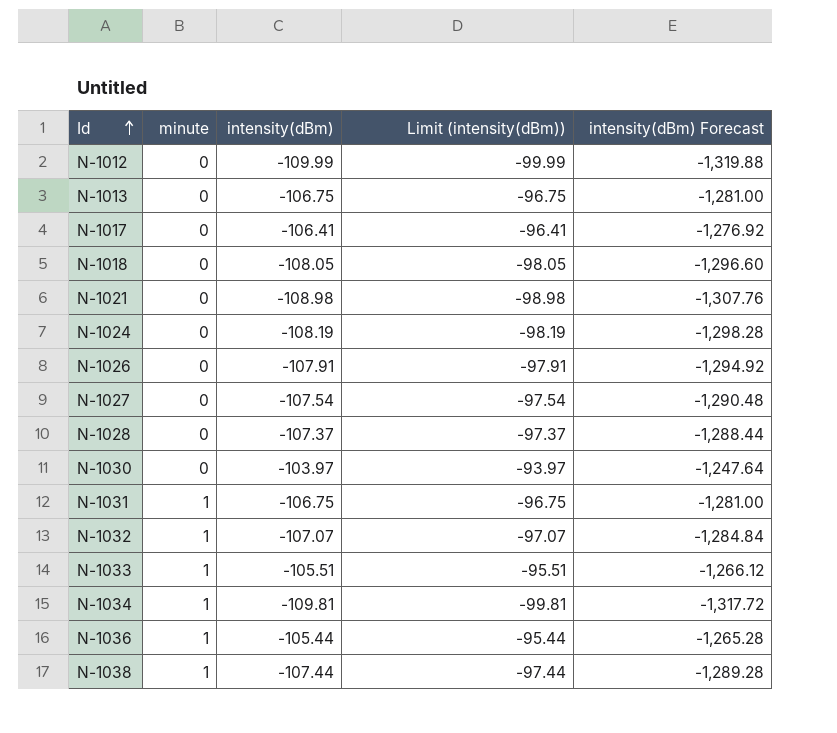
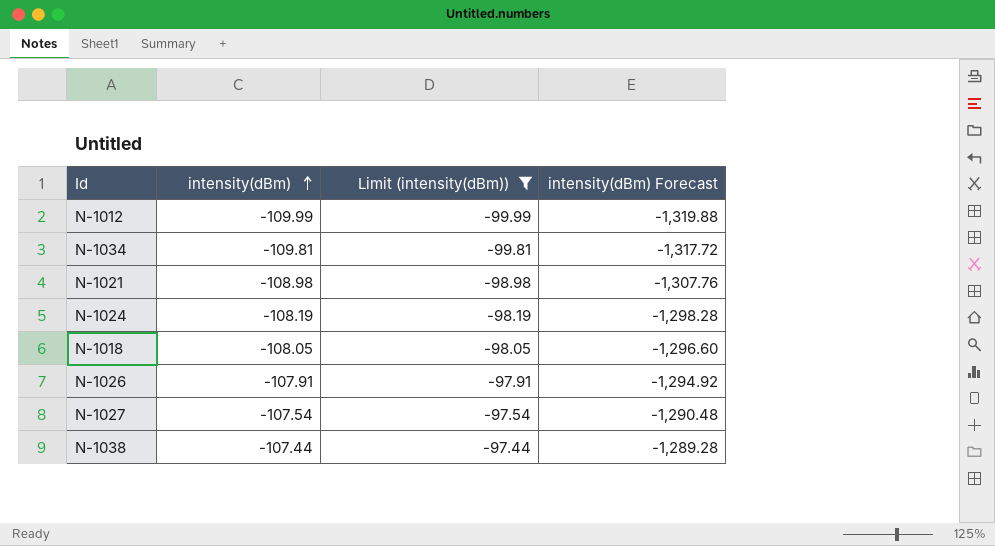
filter: none -> Limit (intensity(dBm)) <= -97.44
row order: Id ascending -> intensity(dBm) ascending
column minute | position: 2 -> none

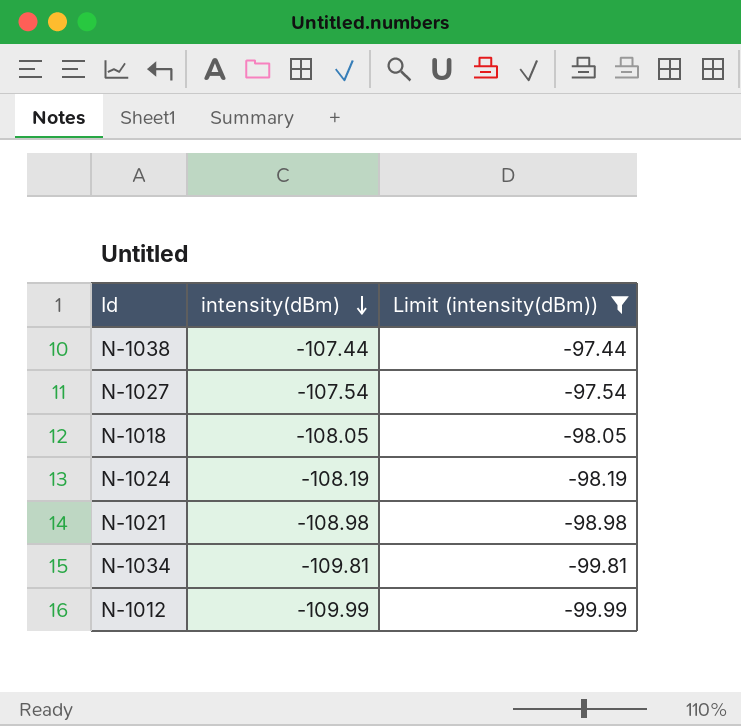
row order: intensity(dBm) ascending -> intensity(dBm) descending
column intensity(dBm) Forecast | formula: [intensity(dBm)] * 12 -> none
row N-1026: -107.91 | -97.91 | -1,294.92 -> none

